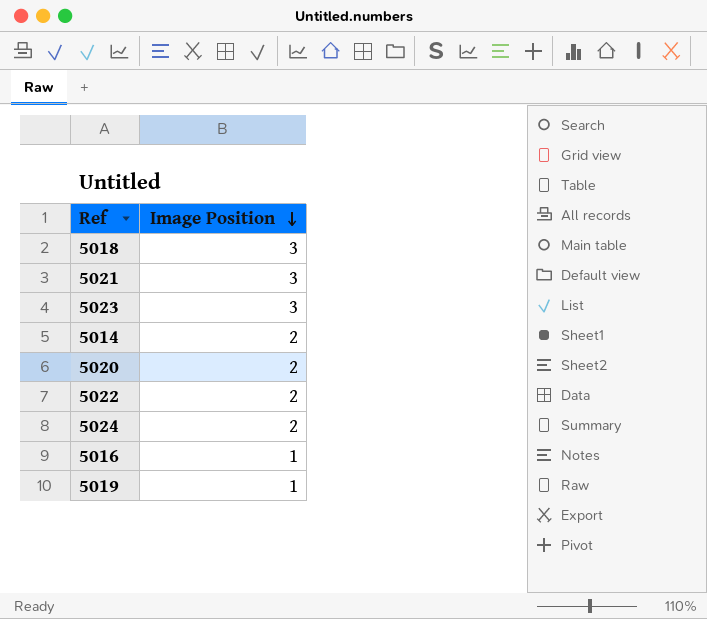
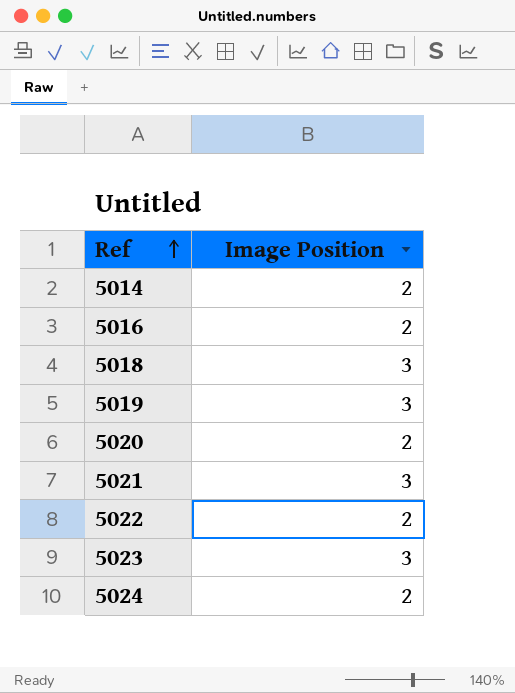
row order: Image Position descending -> Ref ascending
5016 | Image Position: 1 -> 2
5019 | Image Position: 1 -> 3

